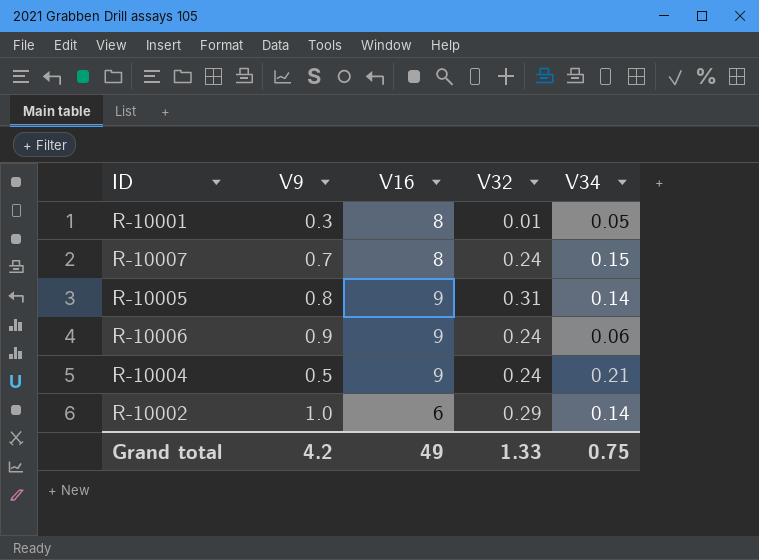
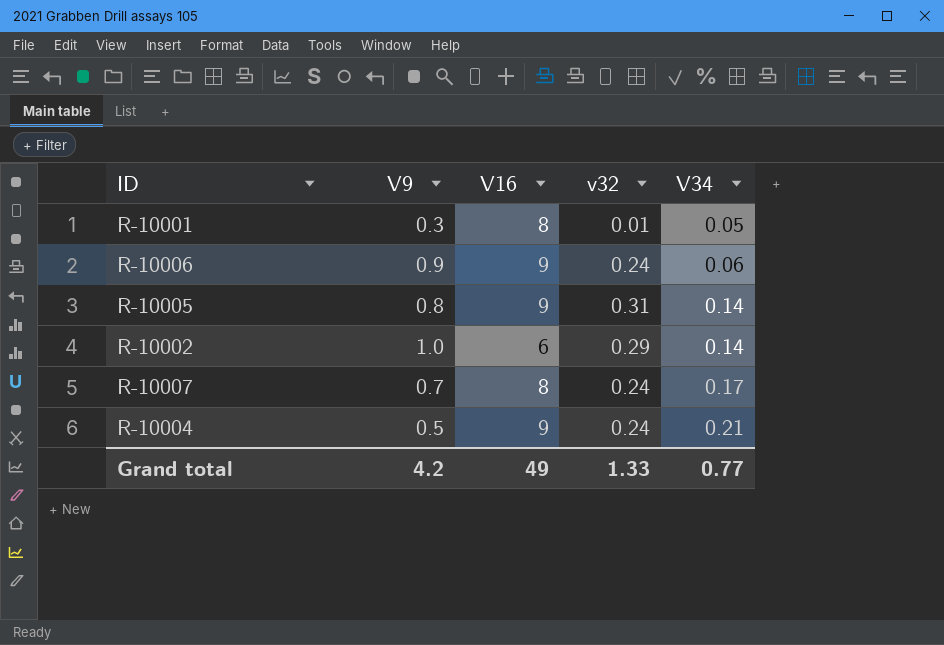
row order: none -> V34 ascending
column name: V32 -> v32
R-10007 | V34: 0.15 -> 0.17
Grand total | V34: 0.75 -> 0.77

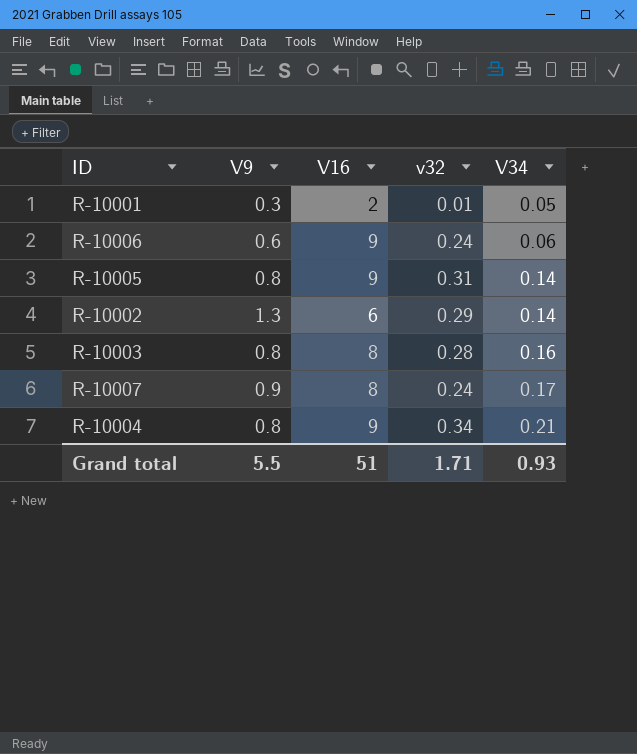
R-10001 | V16: 8 -> 2
R-10006 | V9: 0.9 -> 0.6
R-10002 | V9: 1.0 -> 1.3
row R-10003: none -> 0.8 | 8 | 0.28 | 0.16
R-10007 | V9: 0.7 -> 0.9
R-10004 | V9: 0.5 -> 0.8
R-10004 | v32: 0.24 -> 0.34
Grand total | V9: 4.2 -> 5.5
Grand total | V16: 49 -> 51
Grand total | v32: 1.33 -> 1.71
Grand total | V34: 0.77 -> 0.93

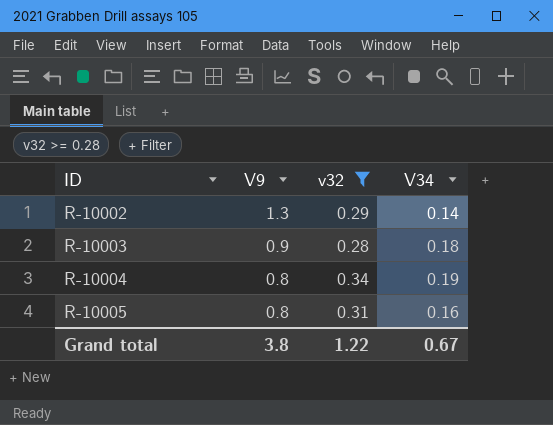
filter: none -> v32 >= 0.28
row order: V34 ascending -> ID ascending
column V16 | position: 3 -> none
R-10003 | V9: 0.8 -> 0.9
R-10003 | V34: 0.16 -> 0.18
R-10004 | V34: 0.21 -> 0.19
R-10005 | V34: 0.14 -> 0.16
Grand total | V9: 5.5 -> 3.8
Grand total | v32: 1.71 -> 1.22
Grand total | V34: 0.93 -> 0.67

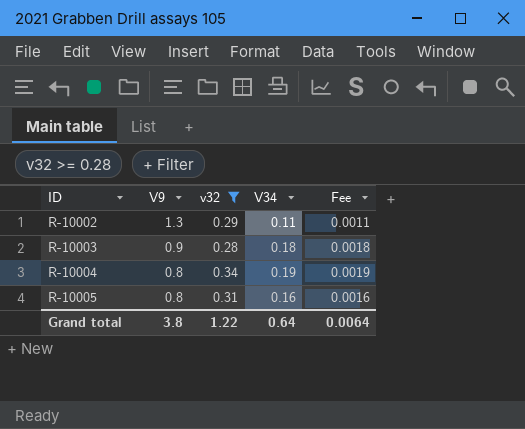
column Fee | formula: none -> [V34] * 0.01
R-10002 | V34: 0.14 -> 0.11
Grand total | V34: 0.67 -> 0.64

